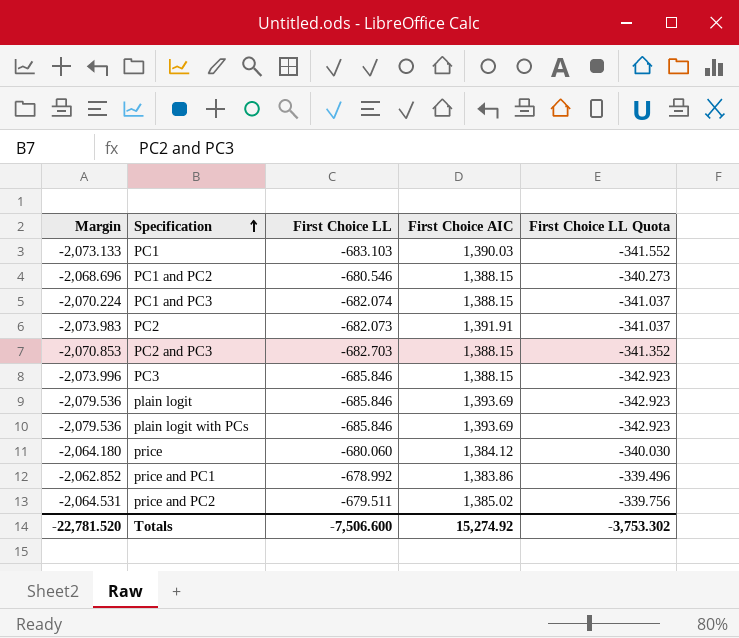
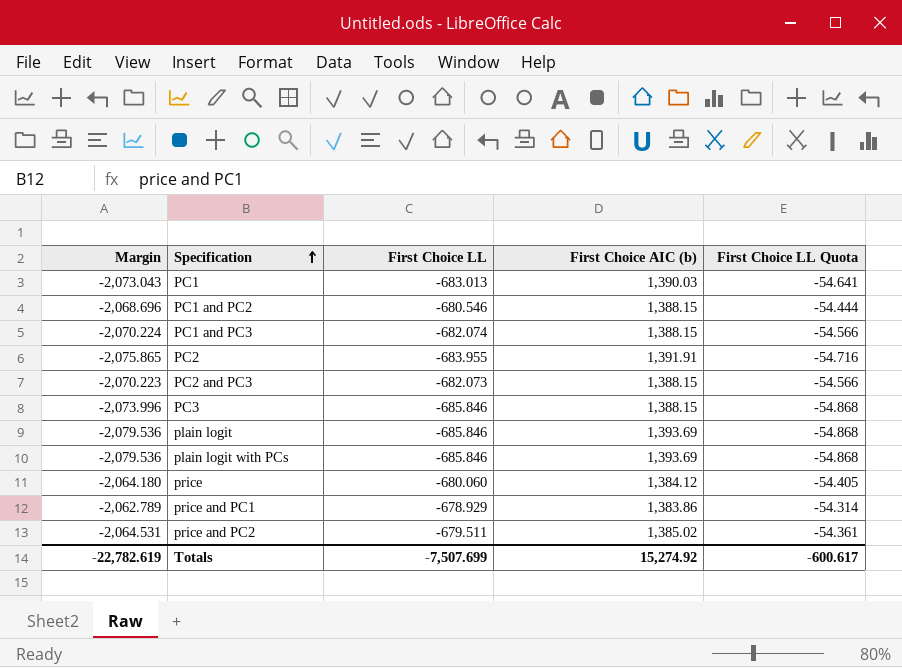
column name: First Choice AIC -> First Choice AIC (b)
column First Choice LL Quota | formula: [First Choice LL] * 0.5 -> [First Choice LL] * 0.08
PC1 | Margin: -2,073.133 -> -2,073.043
PC1 | First Choice LL: -683.103 -> -683.013
PC2 | Margin: -2,073.983 -> -2,075.865
PC2 | First Choice LL: -682.073 -> -683.955
PC2 and PC3 | Margin: -2,070.853 -> -2,070.223
PC2 and PC3 | First Choice LL: -682.703 -> -682.073
price and PC1 | Margin: -2,062.852 -> -2,062.789
price and PC1 | First Choice LL: -678.992 -> -678.929
Totals | Margin: -22,781.520 -> -22,782.619
Totals | First Choice LL: -7,506.600 -> -7,507.699
Totals | First Choice LL Quota: -3,753.302 -> -600.617

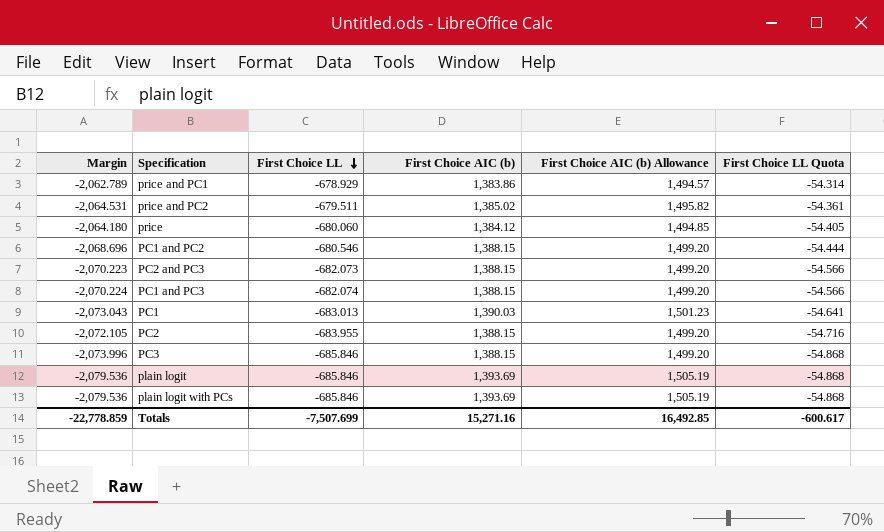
row order: Specification ascending -> First Choice LL descending
column First Choice AIC (b) Allowance | formula: none -> [First Choice AIC (b)] * 1.08
PC2 | Margin: -2,075.865 -> -2,072.105
PC2 | First Choice AIC (b): 1,391.91 -> 1,388.15
Totals | Margin: -22,782.619 -> -22,778.859
Totals | First Choice AIC (b): 15,274.92 -> 15,271.16

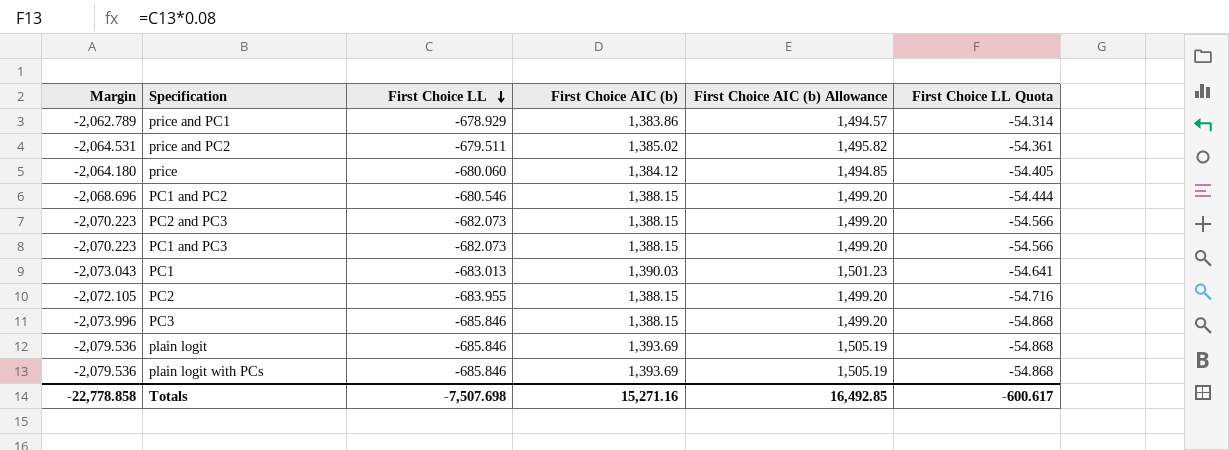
PC1 and PC3 | Margin: -2,070.224 -> -2,070.223
PC1 and PC3 | First Choice LL: -682.074 -> -682.073
Totals | Margin: -22,778.859 -> -22,778.858
Totals | First Choice LL: -7,507.699 -> -7,507.698

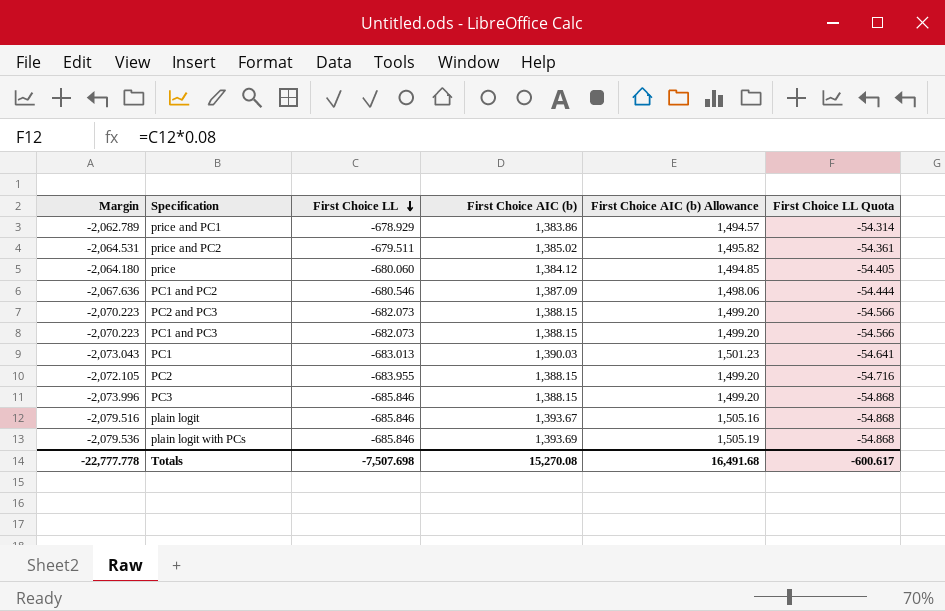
PC1 and PC2 | Margin: -2,068.696 -> -2,067.636
PC1 and PC2 | First Choice AIC (b): 1,388.15 -> 1,387.09
PC1 and PC2 | First Choice AIC (b) Allowance: 1,499.20 -> 1,498.06
plain logit | Margin: -2,079.536 -> -2,079.516
plain logit | First Choice AIC (b): 1,393.69 -> 1,393.67
plain logit | First Choice AIC (b) Allowance: 1,505.19 -> 1,505.16
Totals | Margin: -22,778.858 -> -22,777.778
Totals | First Choice AIC (b): 15,271.16 -> 15,270.08
Totals | First Choice AIC (b) Allowance: 16,492.85 -> 16,491.68

